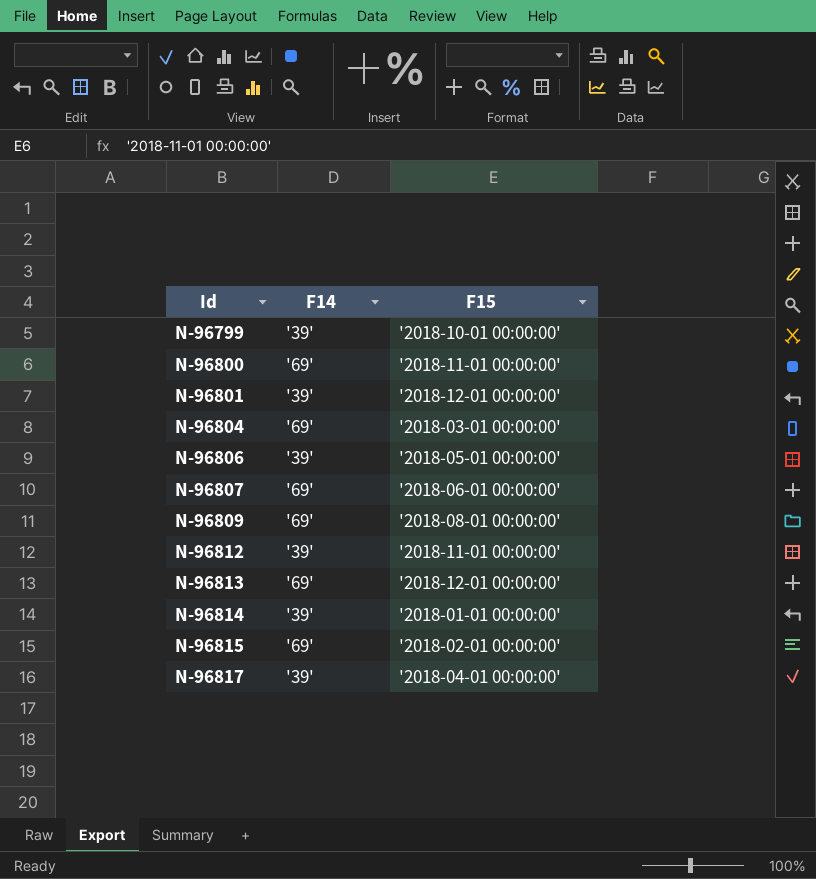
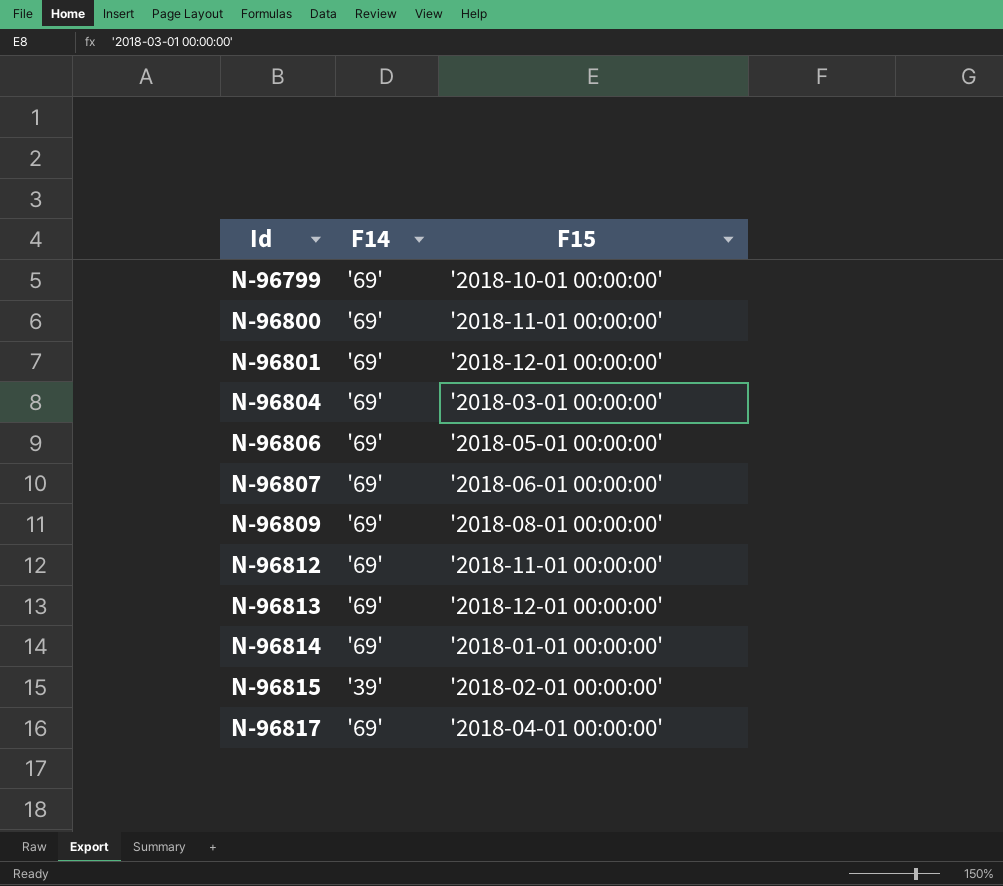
N-96799 | F14: '39' -> '69'
N-96801 | F14: '39' -> '69'
N-96806 | F14: '39' -> '69'
N-96812 | F14: '39' -> '69'
N-96814 | F14: '39' -> '69'
N-96815 | F14: '69' -> '39'
N-96817 | F14: '39' -> '69'

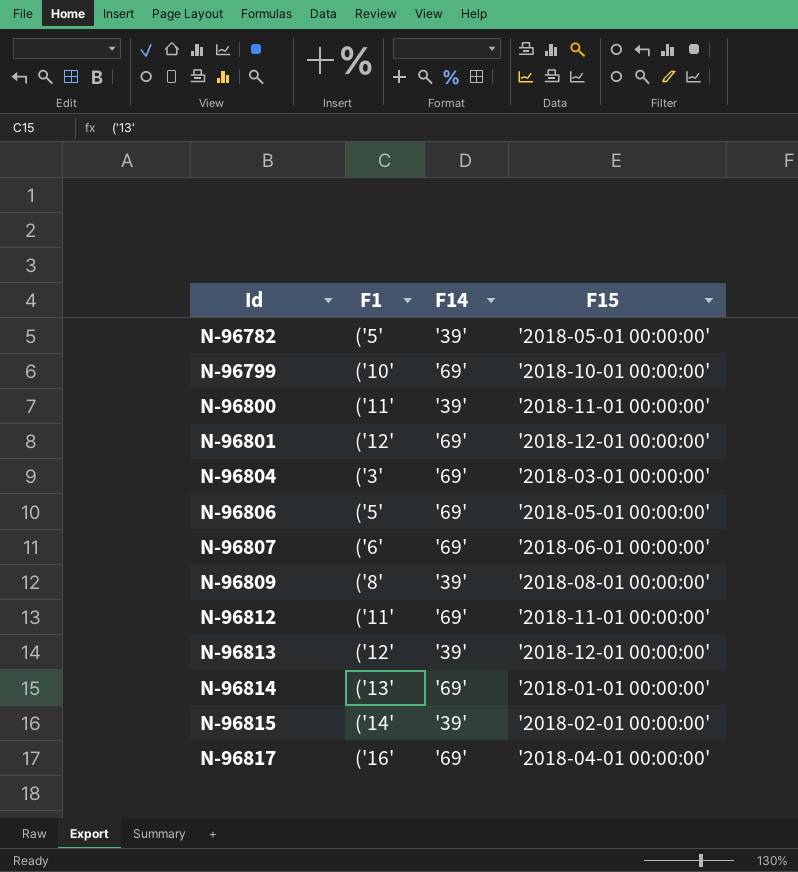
column F1 | position: none -> 2
row N-96782: none -> ('5' | '39' | '2018-05-01 00:00:00'
N-96800 | F14: '69' -> '39'
N-96809 | F14: '69' -> '39'
N-96813 | F14: '69' -> '39'

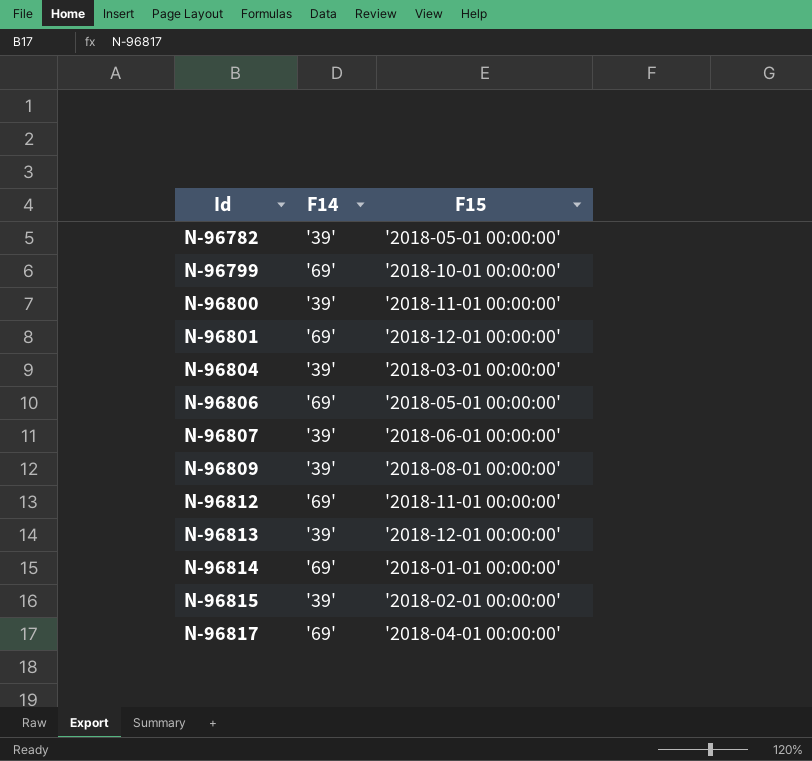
column F1 | position: 2 -> none
N-96804 | F14: '69' -> '39'
N-96807 | F14: '69' -> '39'

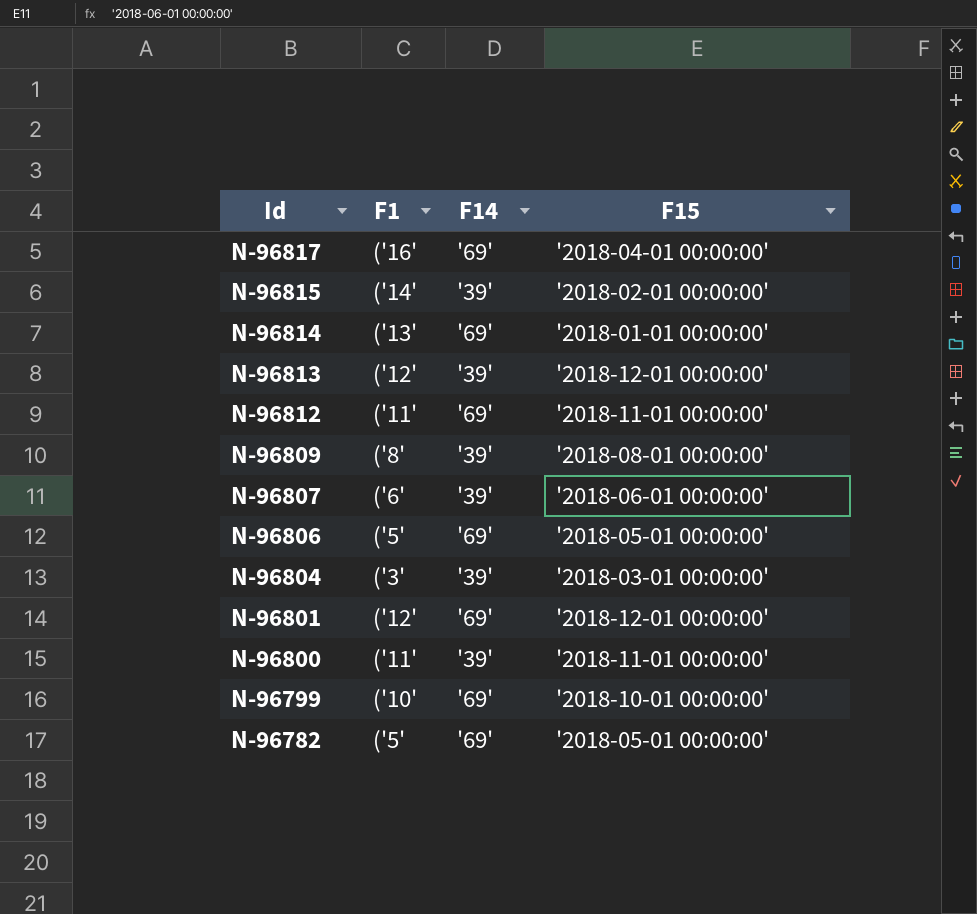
row order: Id ascending -> Id descending
column F1 | position: none -> 2
N-96782 | F14: '39' -> '69'

